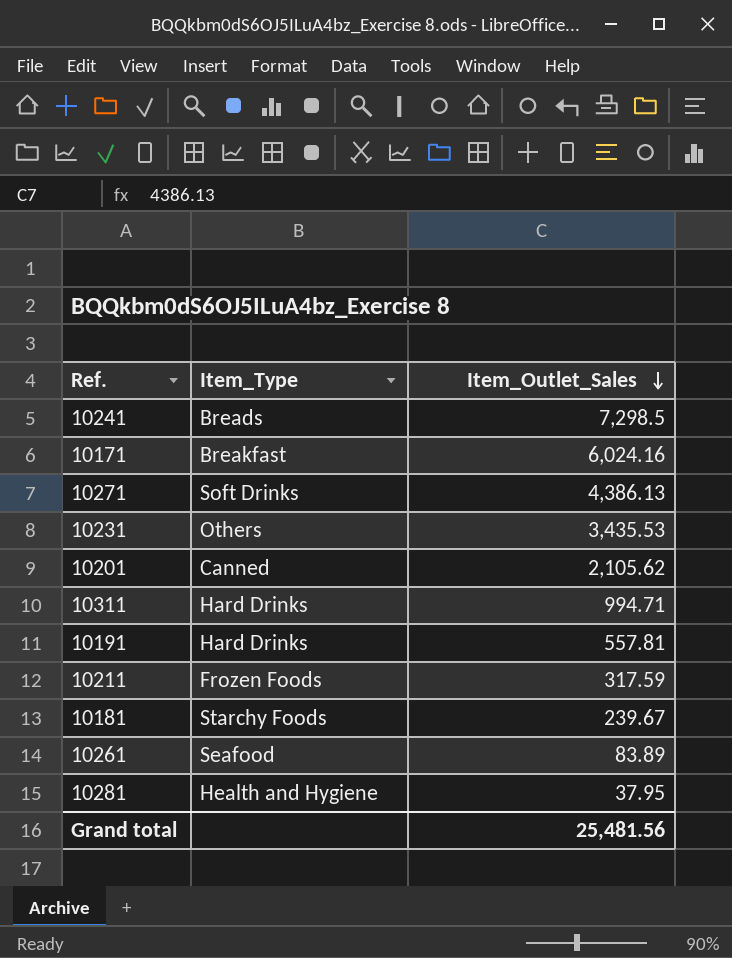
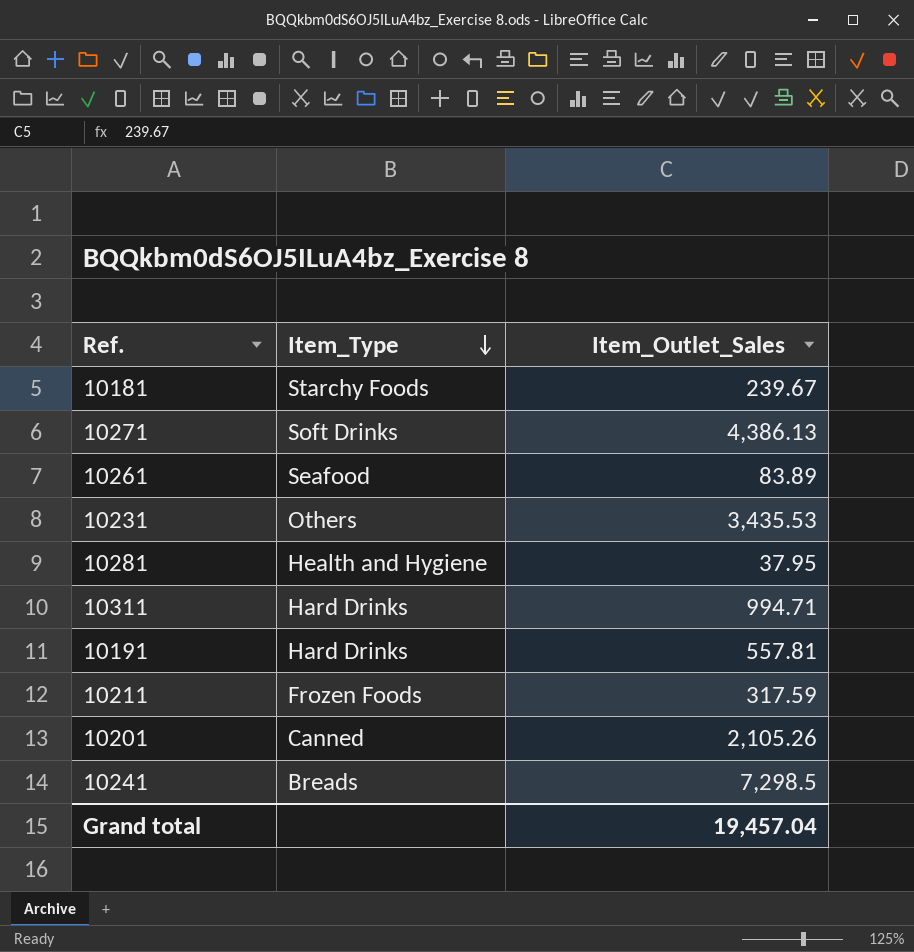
row order: Item_Outlet_Sales descending -> Item_Type descending
row 10171: Breakfast | 6,024.16 -> none
10201 | Item_Outlet_Sales: 2,105.62 -> 2,105.26
Grand total | Item_Outlet_Sales: 25,481.56 -> 19,457.04

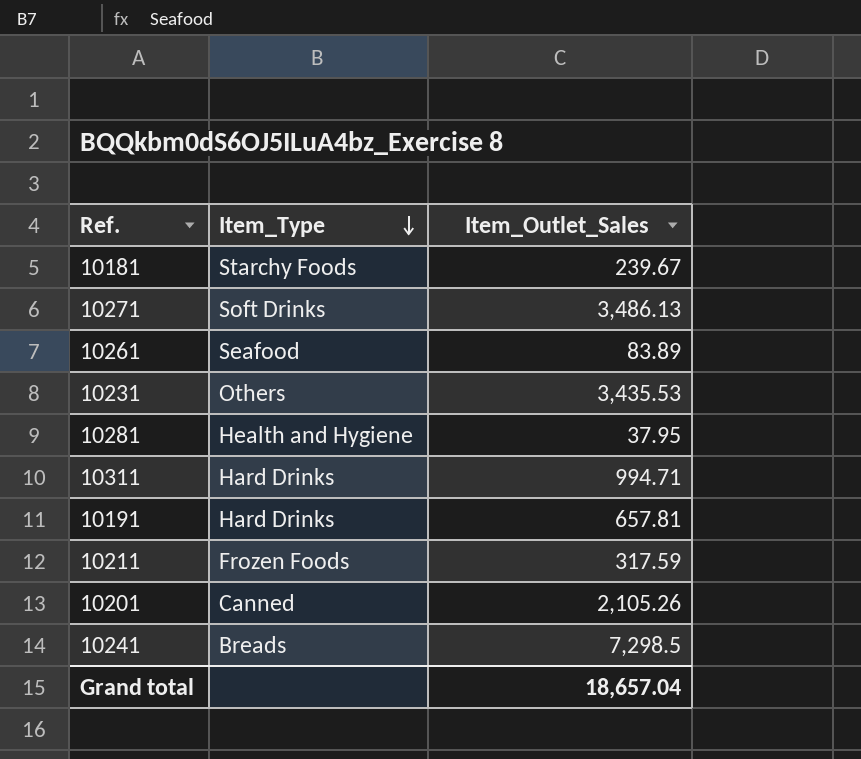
10271 | Item_Outlet_Sales: 4,386.13 -> 3,486.13
10191 | Item_Outlet_Sales: 557.81 -> 657.81
Grand total | Item_Outlet_Sales: 19,457.04 -> 18,657.04

